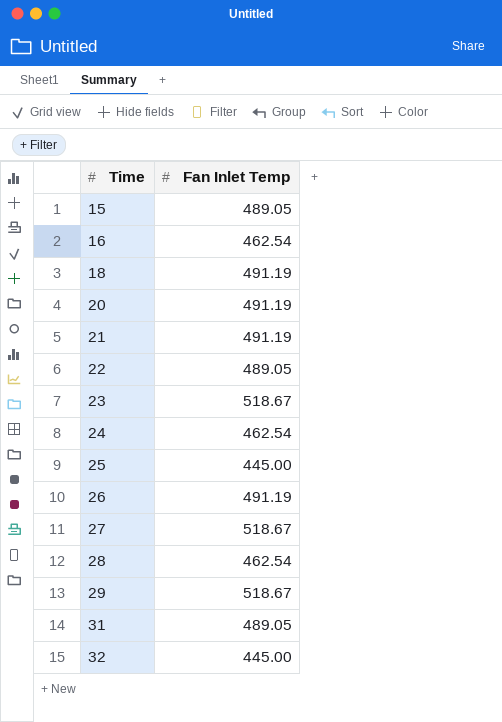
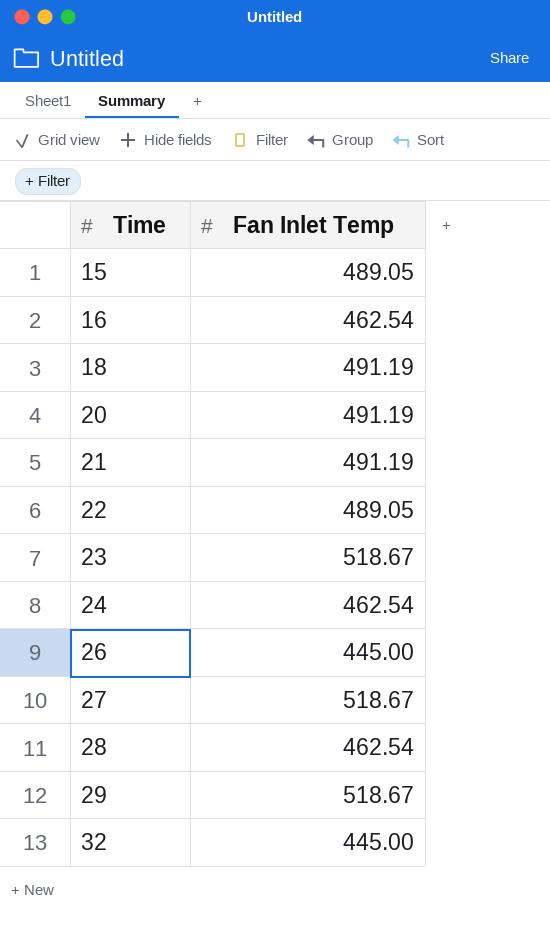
row 25: 445.00 -> none
row 31: 489.05 -> none
26 | Fan Inlet Temp: 491.19 -> 445.00

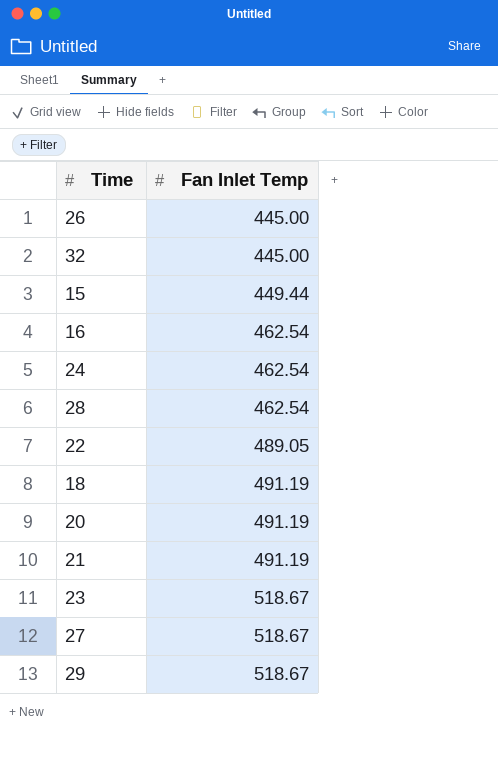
row order: Time ascending -> Fan Inlet Temp ascending
15 | Fan Inlet Temp: 489.05 -> 449.44

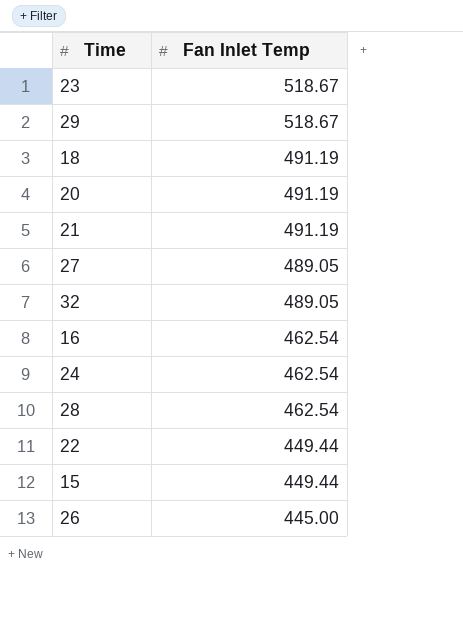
row order: Fan Inlet Temp ascending -> Fan Inlet Temp descending
27 | Fan Inlet Temp: 518.67 -> 489.05
32 | Fan Inlet Temp: 445.00 -> 489.05
22 | Fan Inlet Temp: 489.05 -> 449.44

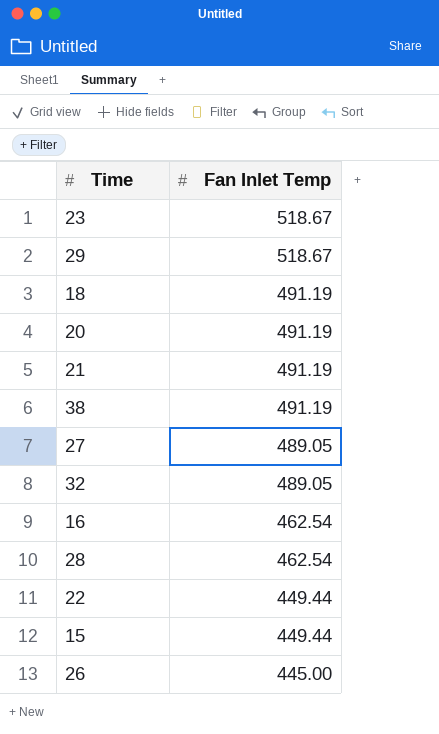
row 24: 462.54 -> none
row 38: none -> 491.19

